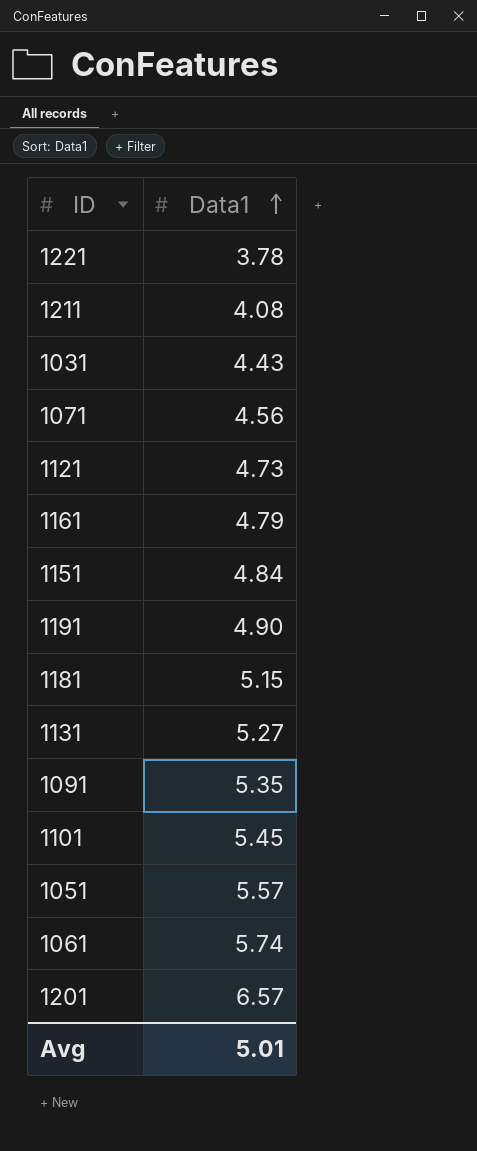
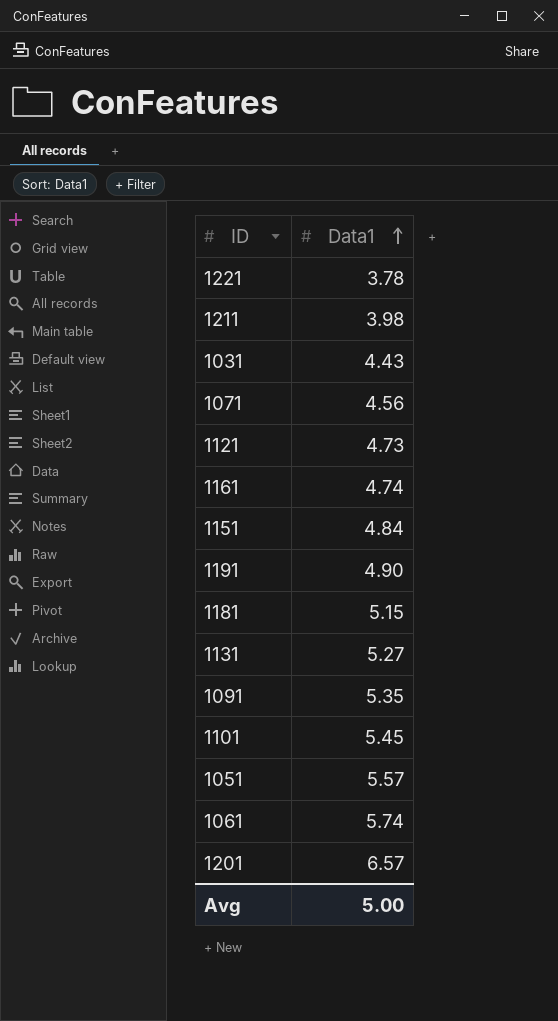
1211 | Data1: 4.08 -> 3.98
1161 | Data1: 4.79 -> 4.74
Avg | Data1: 5.01 -> 5.00

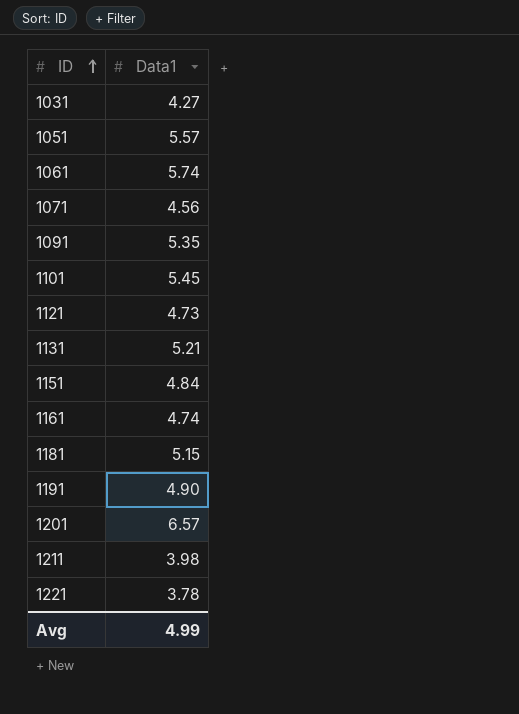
row order: Data1 ascending -> ID ascending
1031 | Data1: 4.43 -> 4.27
1131 | Data1: 5.27 -> 5.21
Avg | Data1: 5.00 -> 4.99

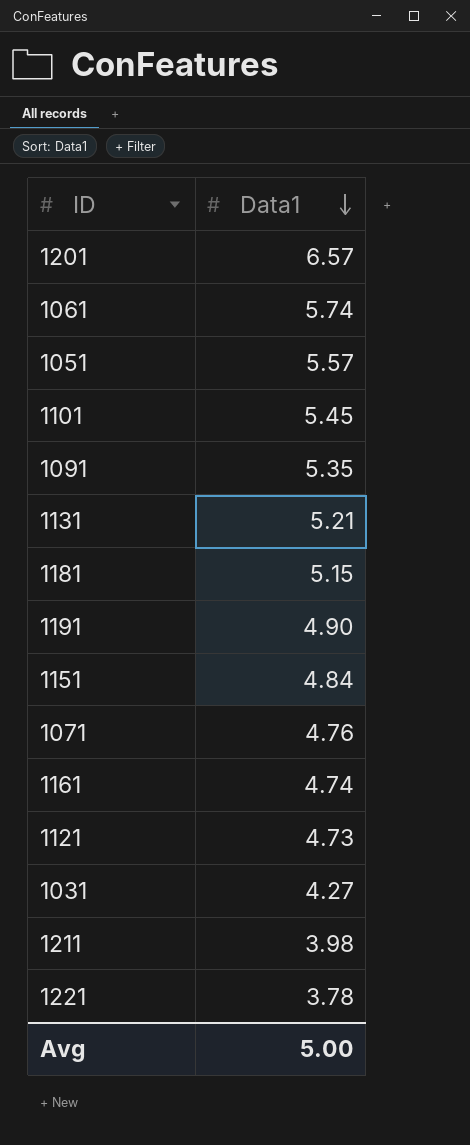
row order: ID ascending -> Data1 descending
1071 | Data1: 4.56 -> 4.76
Avg | Data1: 4.99 -> 5.00

